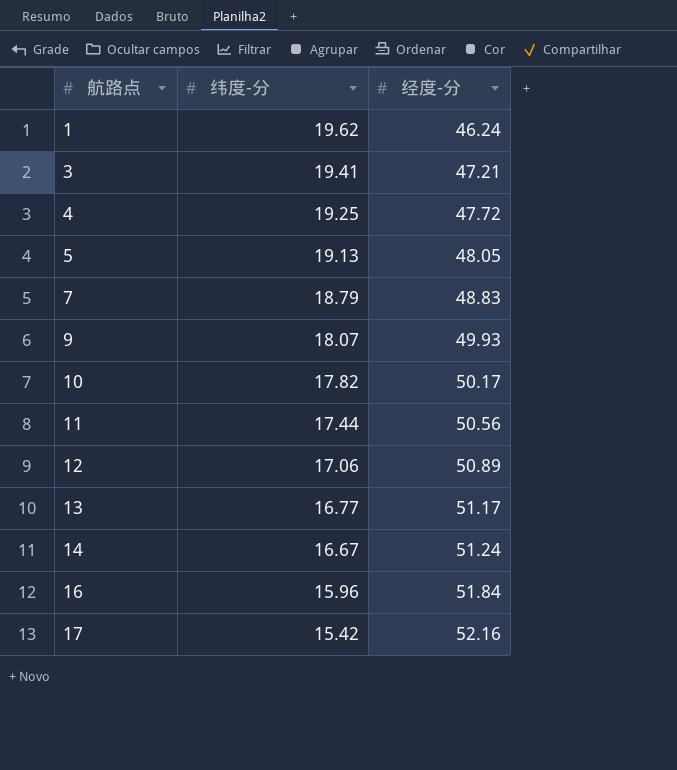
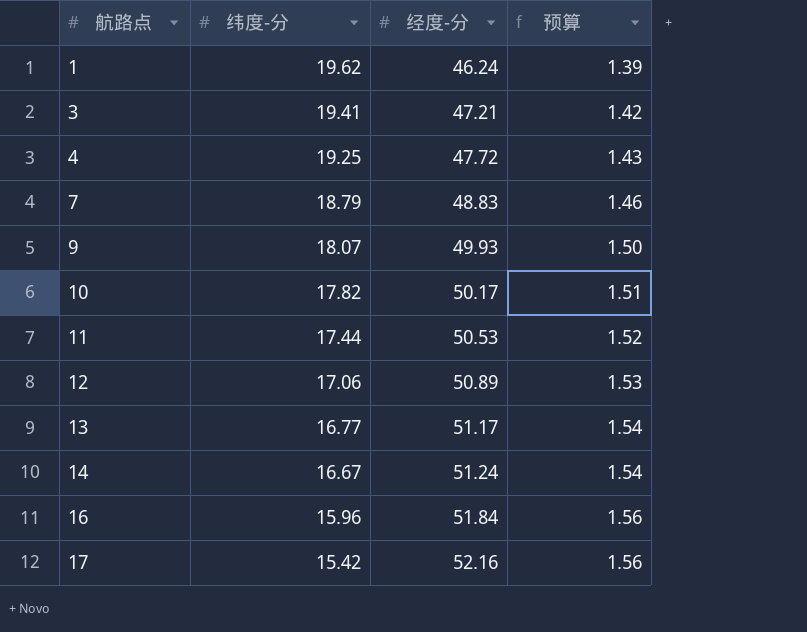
column 预算 | formula: none -> [经度-分] * 0.03
row 5: 19.13 | 48.05 -> none
11 | 经度-分: 50.56 -> 50.53

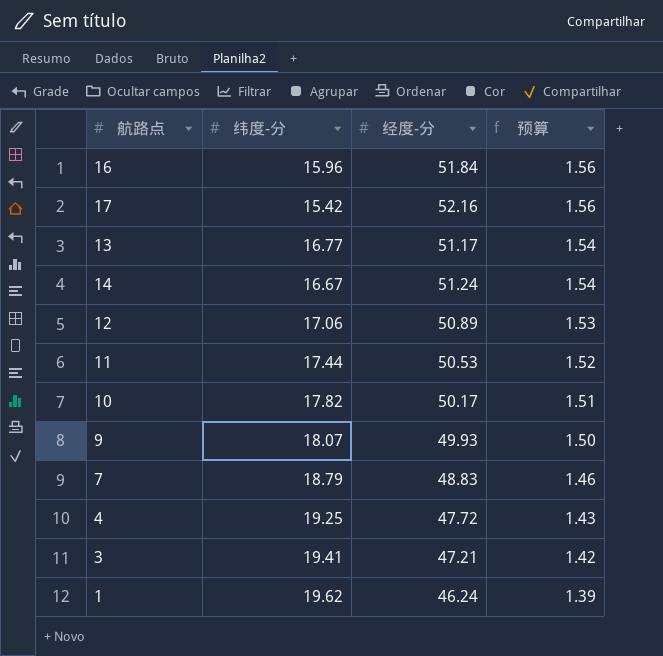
row order: 航路点 ascending -> 预算 descending

